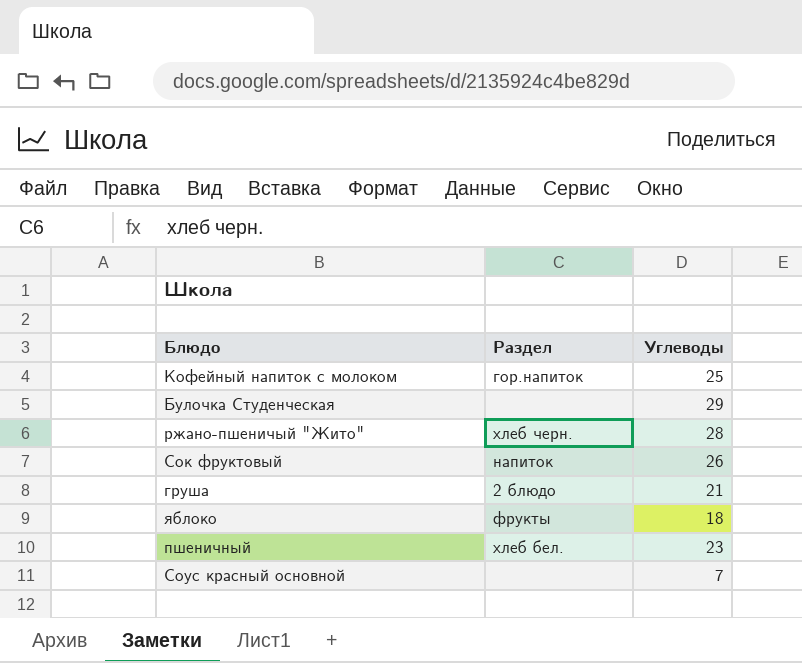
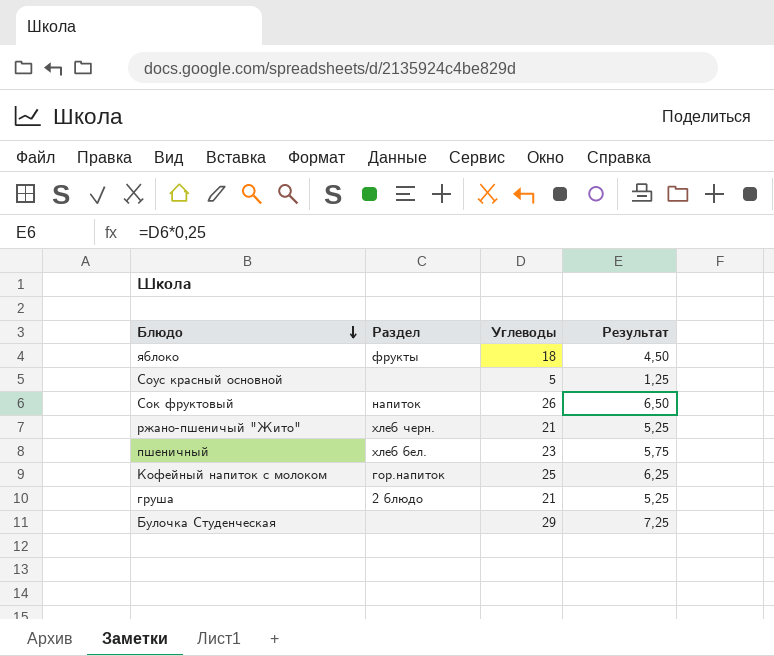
row order: none -> Блюдо descending
column Результат | formula: none -> [Углеводы] * 0,25
Соус красный основной | Углеводы: 7 -> 5
ржано-пшеничый "Жито" | Углеводы: 28 -> 21

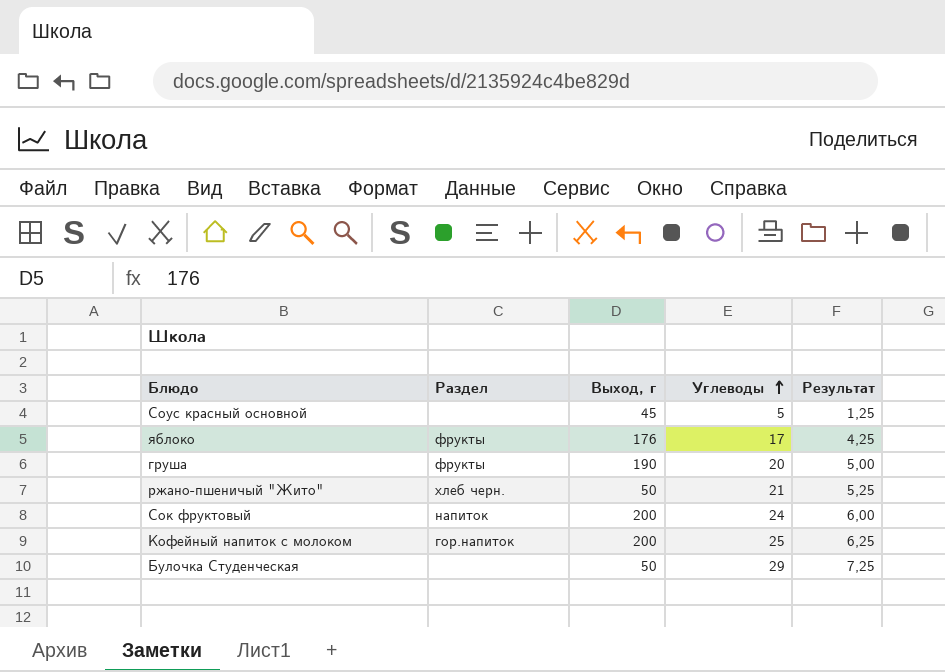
row order: Блюдо descending -> Углеводы ascending
column Выход, г | position: none -> 3
row пшеничный: хлеб бел. | 23 | 5,75 -> none
яблоко | Углеводы: 18 -> 17
яблоко | Результат: 4,50 -> 4,25
груша | Раздел: 2 блюдо -> фрукты
груша | Углеводы: 21 -> 20
груша | Результат: 5,25 -> 5,00
Сок фруктовый | Углеводы: 26 -> 24
Сок фруктовый | Результат: 6,50 -> 6,00

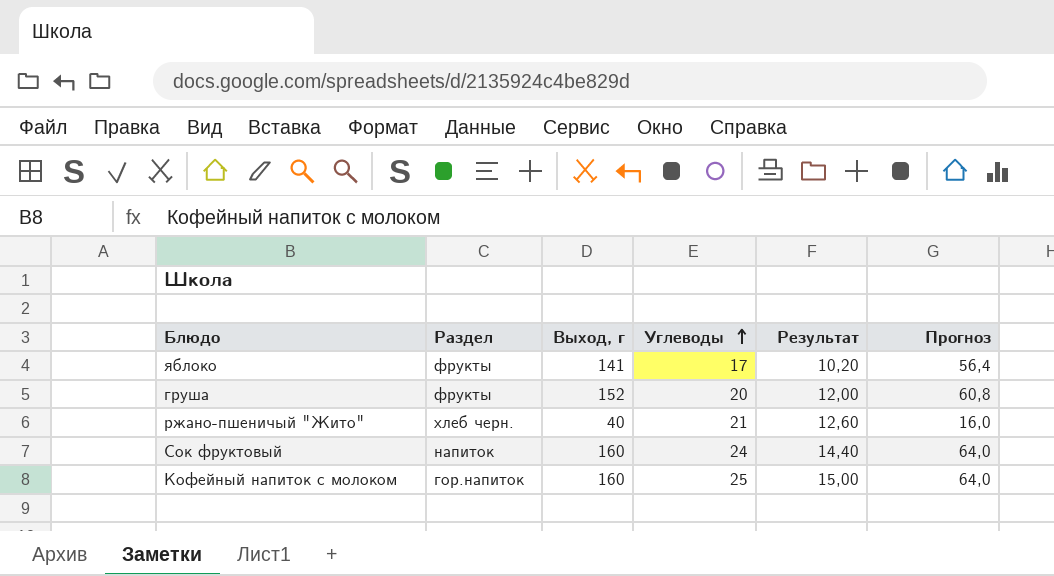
column Результат | formula: [Углеводы] * 0,25 -> [Углеводы] * 0,6
column Прогноз | formula: none -> [Выход, г] * 0,4
row Соус красный основной: none | 45 | 5 | 1,25 -> none
row Булочка Студенческая: none | 50 | 29 | 7,25 -> none
яблоко | Выход, г: 176 -> 141
груша | Выход, г: 190 -> 152
ржано-пшеничый "Жито" | Выход, г: 50 -> 40
Сок фруктовый | Выход, г: 200 -> 160
Кофейный напиток с молоком | Выход, г: 200 -> 160

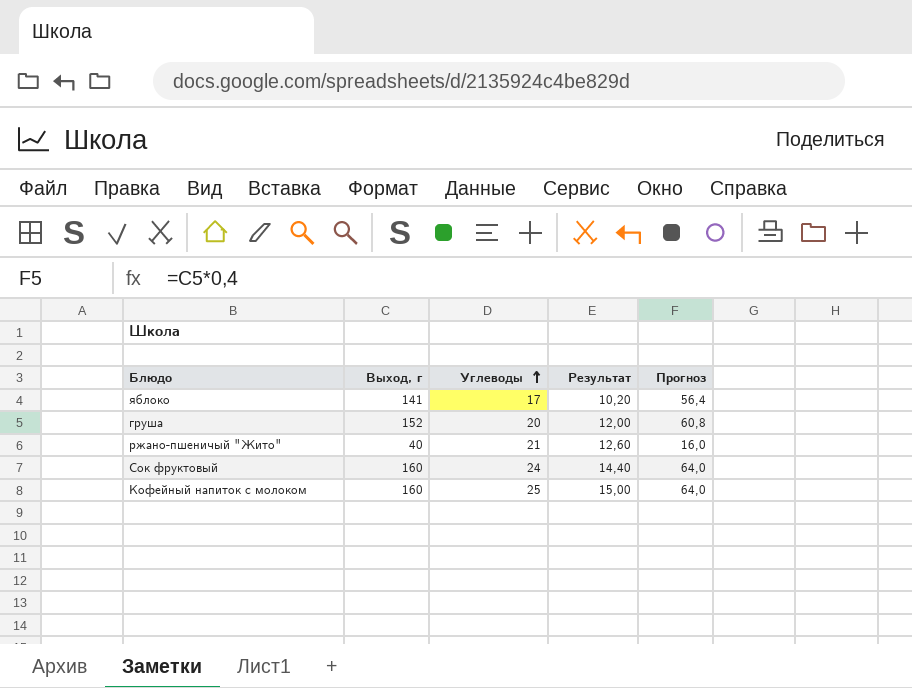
column Раздел | position: 2 -> none

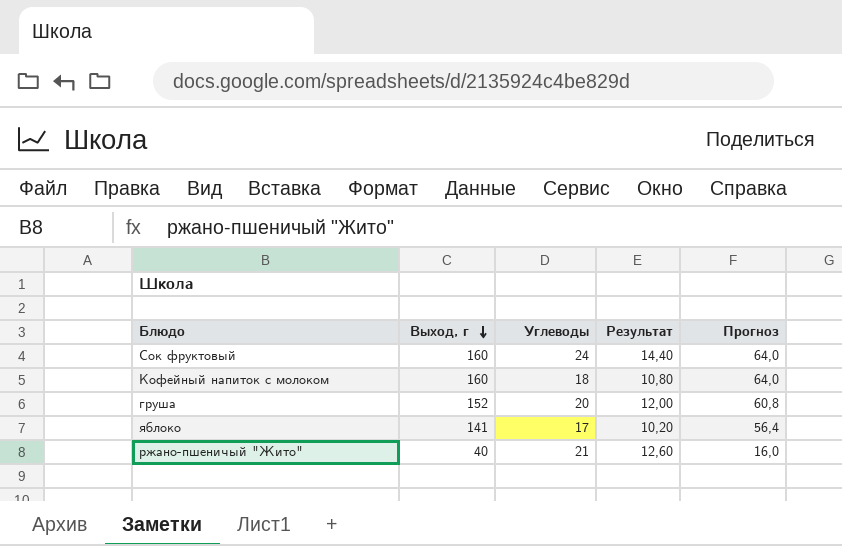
row order: Углеводы ascending -> Выход, г descending
Кофейный напиток с молоком | Углеводы: 25 -> 18
Кофейный напиток с молоком | Результат: 15,00 -> 10,80

